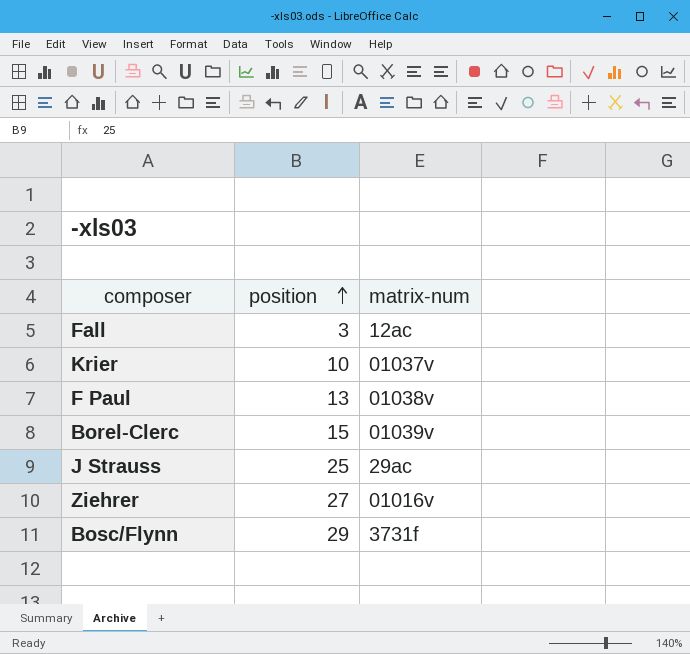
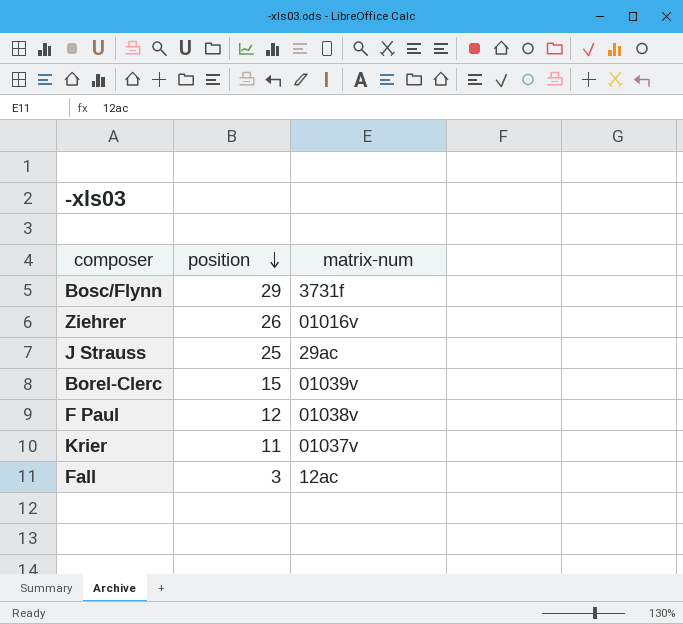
row order: position ascending -> position descending
Ziehrer | position: 27 -> 26
F Paul | position: 13 -> 12
Krier | position: 10 -> 11

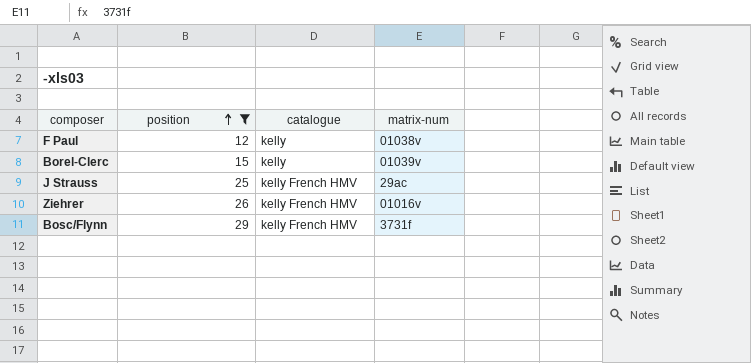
filter: none -> position >= 12
row order: position descending -> position ascending
column catalogue | position: none -> 3

